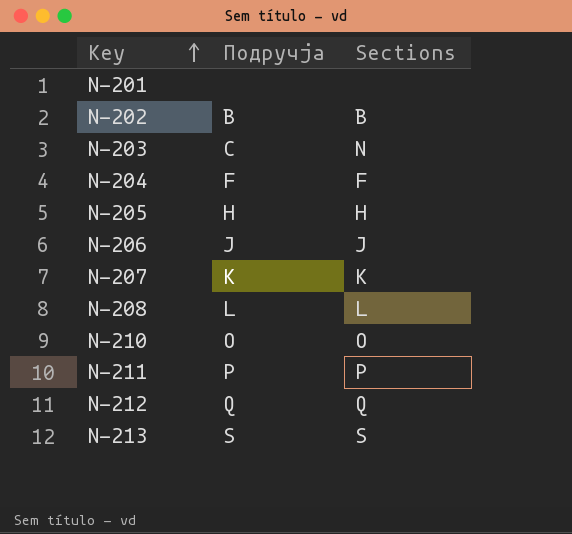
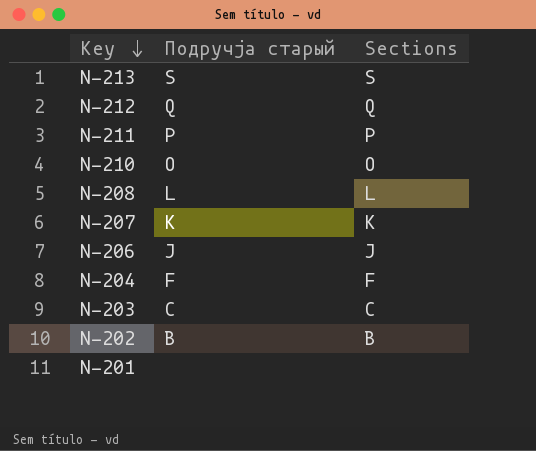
row order: Key ascending -> Key descending
column name: Подручја -> Подручја старый
row N-205: H | H -> none
N-203 | Sections: N -> C

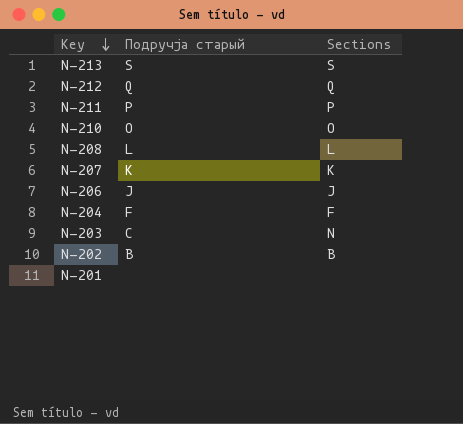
N-203 | Sections: C -> N

